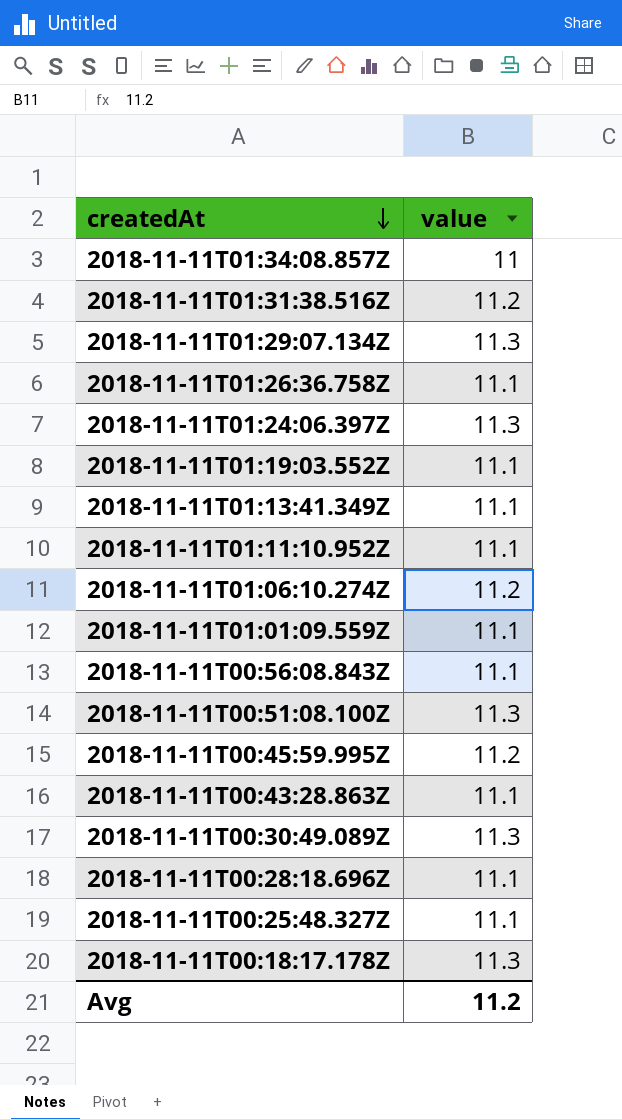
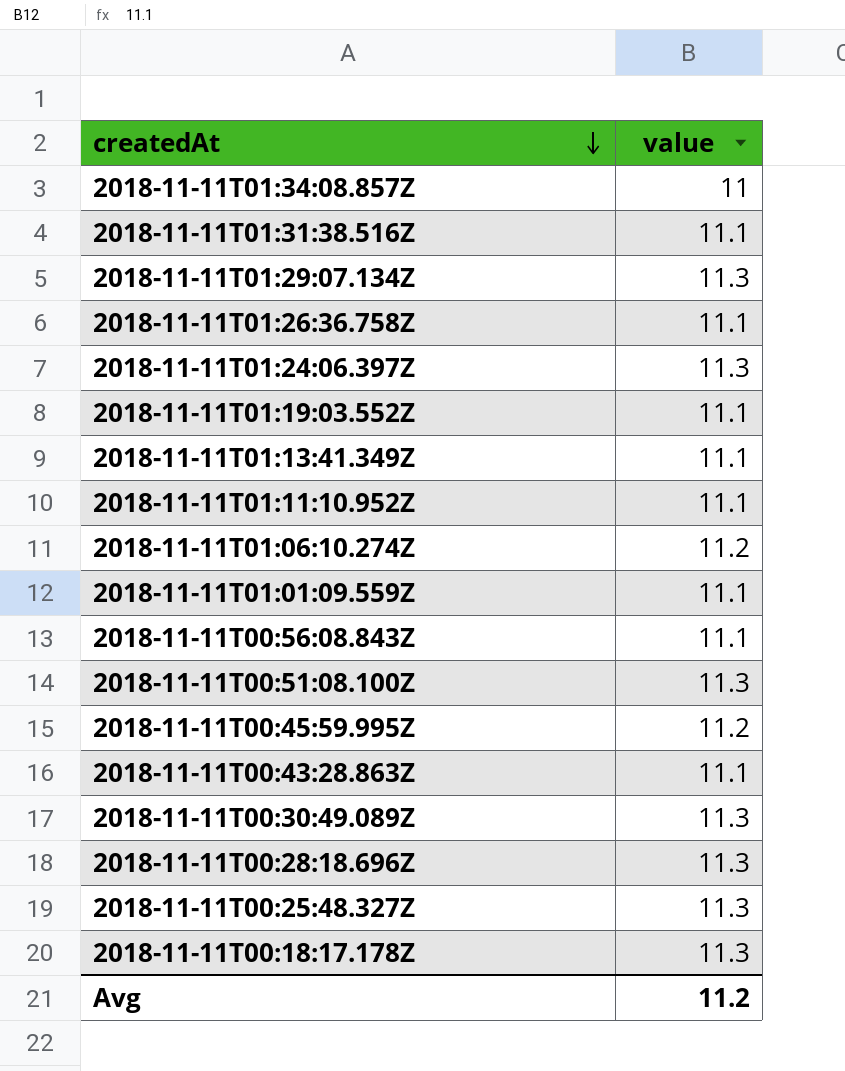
2018-11-11T01:31:38.516Z | value: 11.2 -> 11.1
2018-11-11T00:28:18.696Z | value: 11.1 -> 11.3
2018-11-11T00:25:48.327Z | value: 11.1 -> 11.3

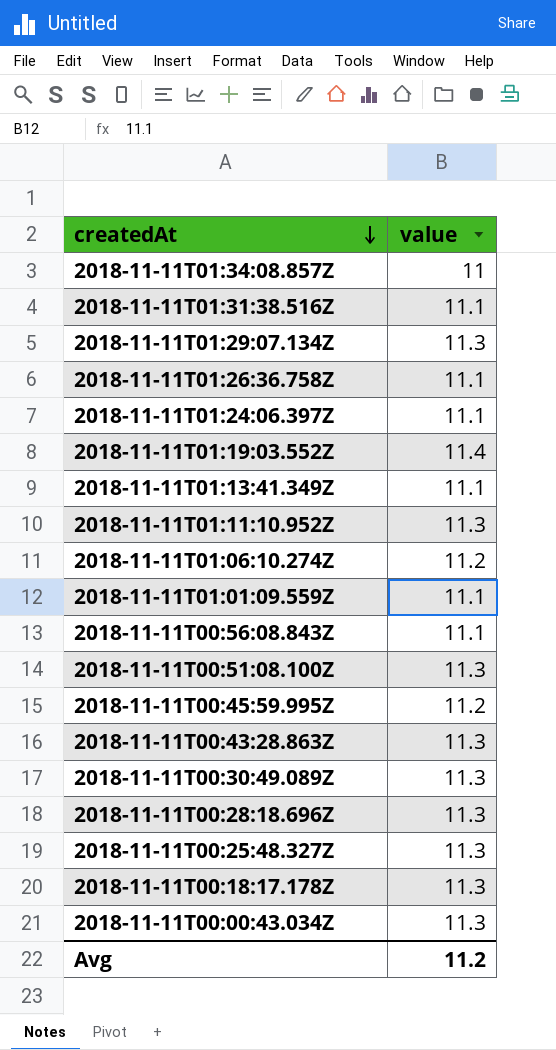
2018-11-11T01:24:06.397Z | value: 11.3 -> 11.1
2018-11-11T01:19:03.552Z | value: 11.1 -> 11.4
2018-11-11T01:11:10.952Z | value: 11.1 -> 11.3
2018-11-11T00:43:28.863Z | value: 11.1 -> 11.3
row 2018-11-11T00:00:43.034Z: none -> 11.3

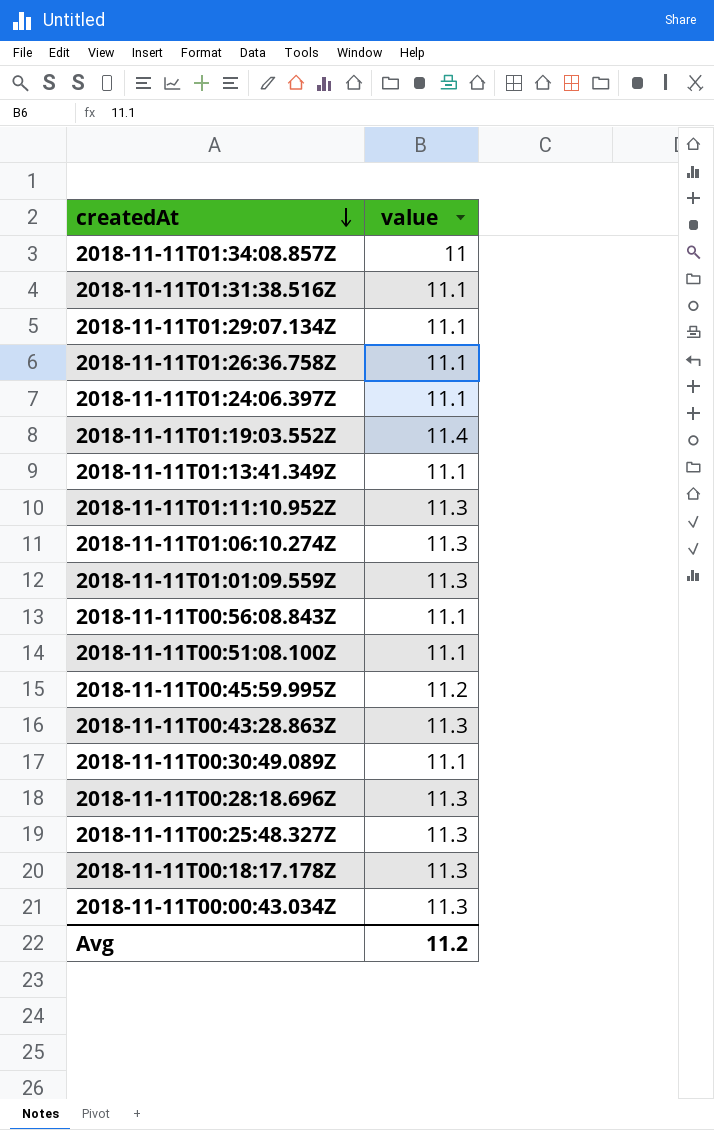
2018-11-11T01:29:07.134Z | value: 11.3 -> 11.1
2018-11-11T01:06:10.274Z | value: 11.2 -> 11.3
2018-11-11T01:01:09.559Z | value: 11.1 -> 11.3
2018-11-11T00:51:08.100Z | value: 11.3 -> 11.1
2018-11-11T00:30:49.089Z | value: 11.3 -> 11.1

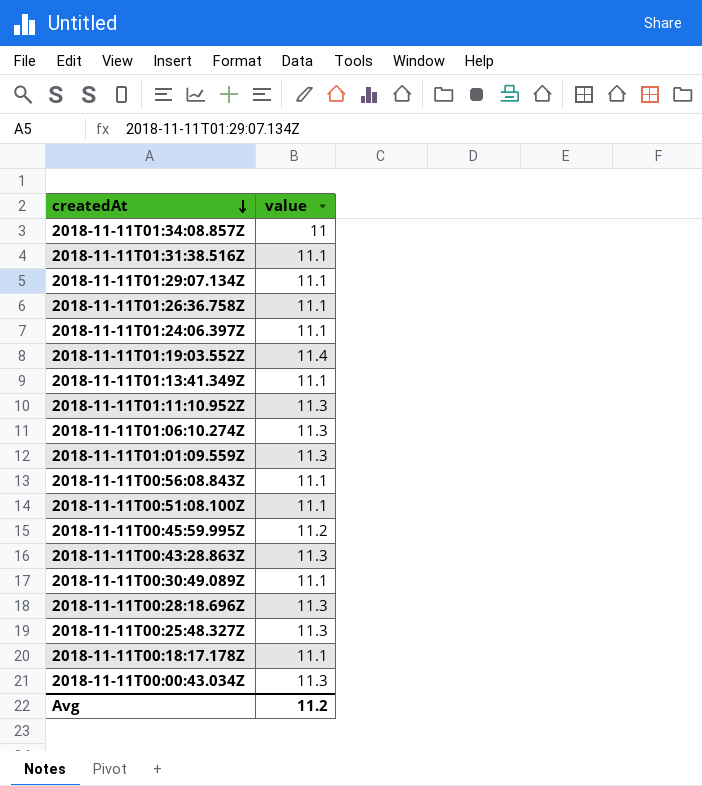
2018-11-11T00:18:17.178Z | value: 11.3 -> 11.1

